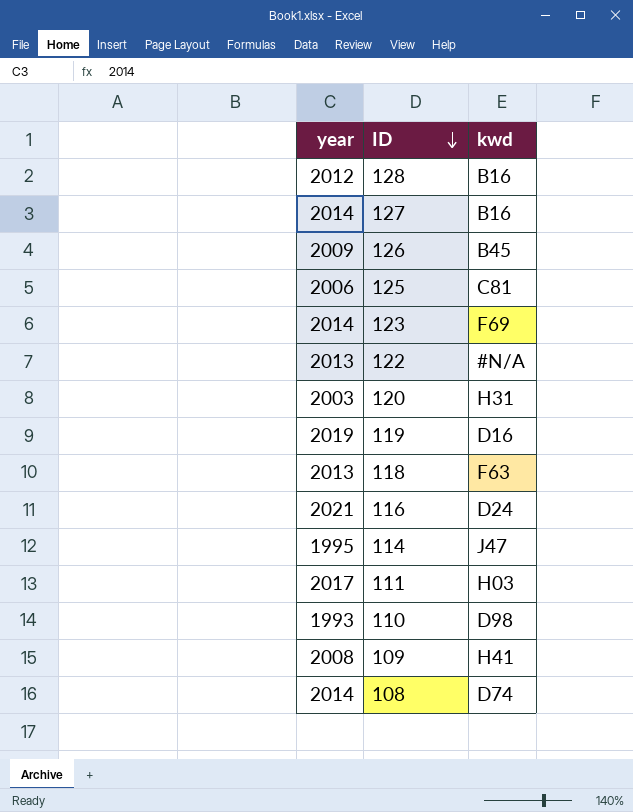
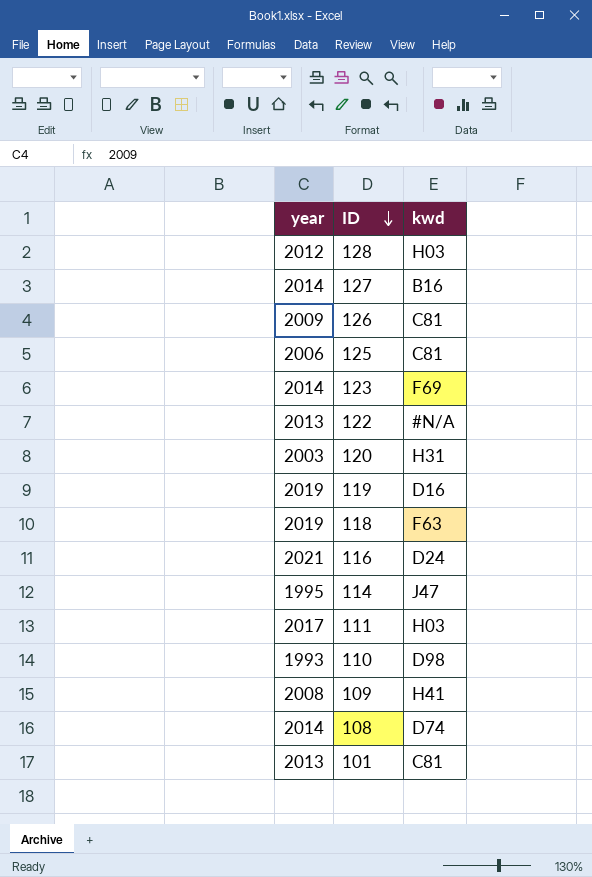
128 | kwd: B16 -> H03
126 | kwd: B45 -> C81
118 | year: 2013 -> 2019
row 101: none -> 2013 | C81

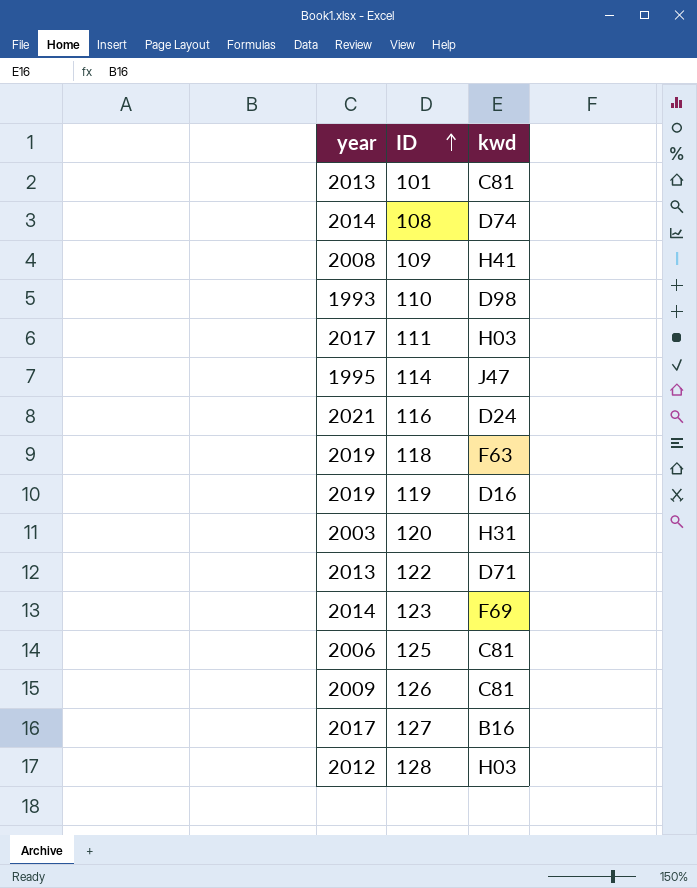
row order: ID descending -> ID ascending
122 | kwd: #N/A -> D71
127 | year: 2014 -> 2017

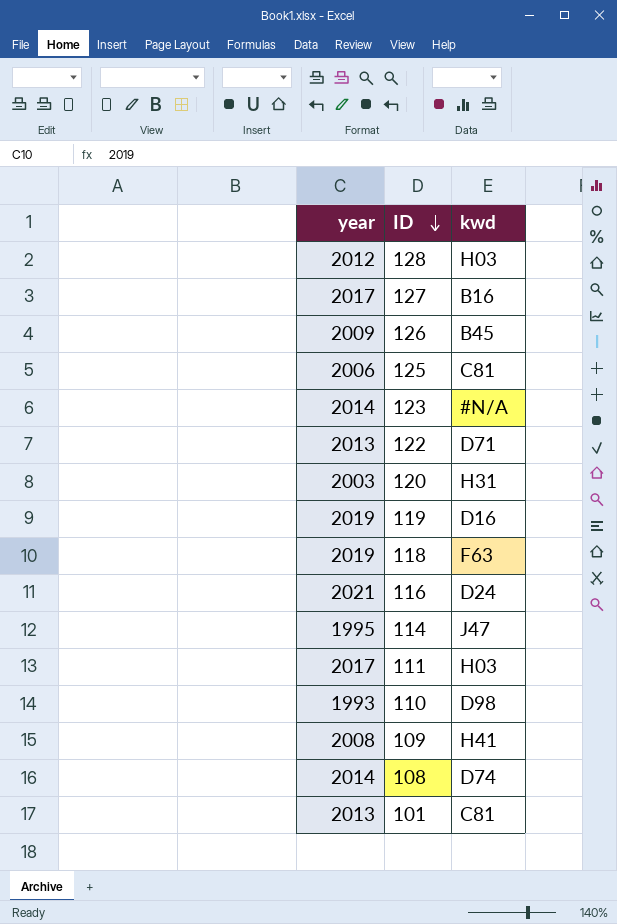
row order: ID ascending -> ID descending
126 | kwd: C81 -> B45
123 | kwd: F69 -> #N/A

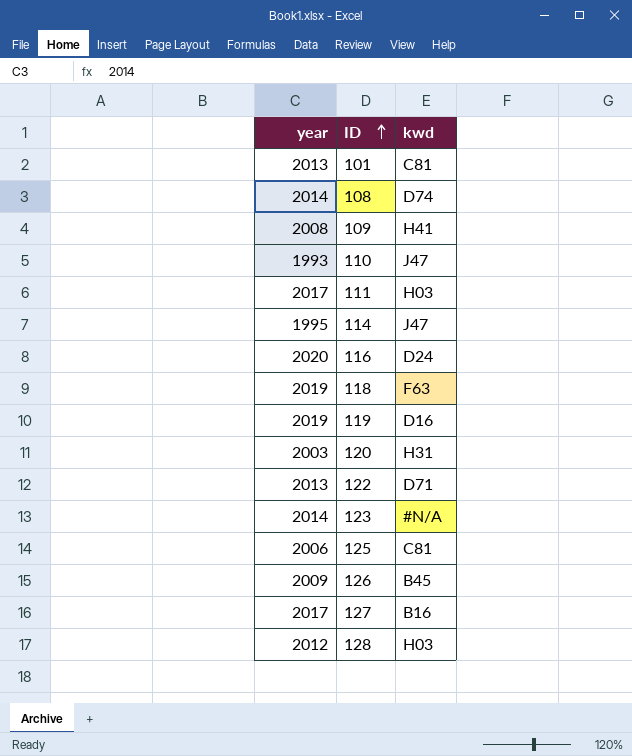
row order: ID descending -> ID ascending
110 | kwd: D98 -> J47
116 | year: 2021 -> 2020

